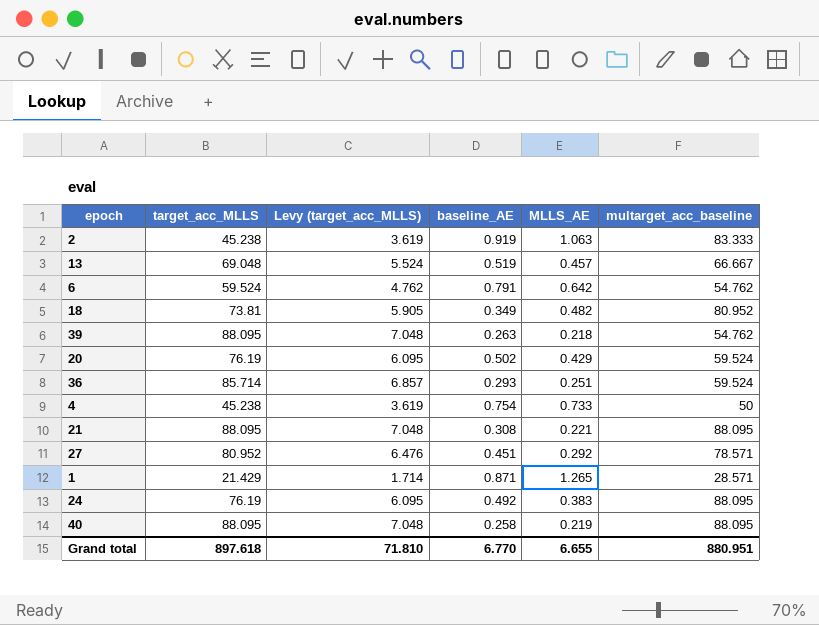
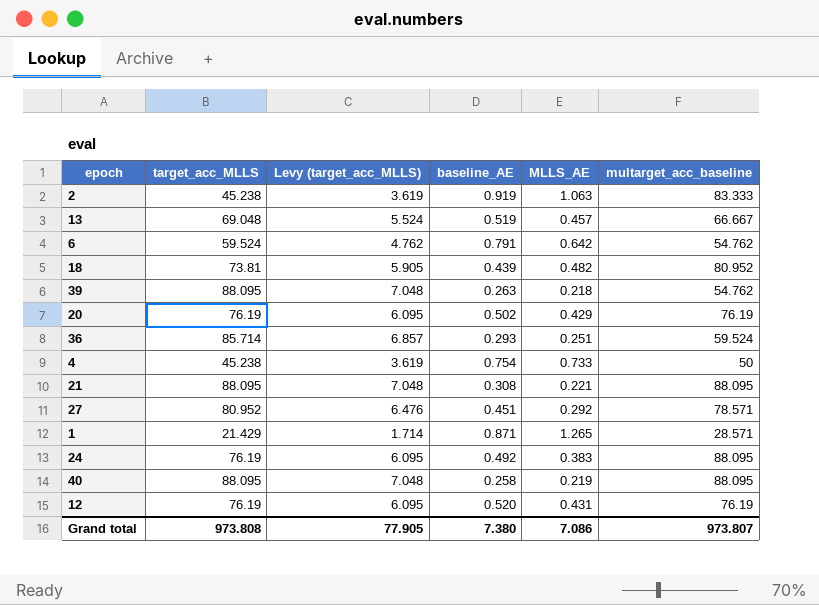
18 | baseline_AE: 0.349 -> 0.439
20 | multarget_acc_baseline: 59.524 -> 76.19
row 12: none -> 76.19 | 6.095 | 0.520 | 0.431 | 76.19
Grand total | target_acc_MLLS: 897.618 -> 973.808
Grand total | Levy (target_acc_MLLS): 71.810 -> 77.905
Grand total | baseline_AE: 6.770 -> 7.380
Grand total | MLLS_AE: 6.655 -> 7.086
Grand total | multarget_acc_baseline: 880.951 -> 973.807

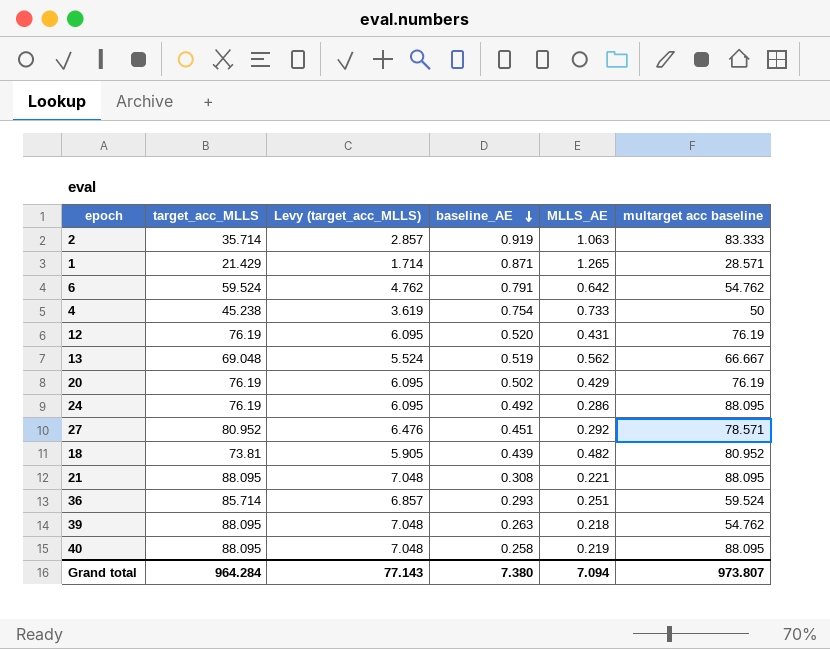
row order: none -> baseline_AE descending
column name: multarget_acc_baseline -> multarget acc baseline
2 | target_acc_MLLS: 45.238 -> 35.714
2 | Levy (target_acc_MLLS): 3.619 -> 2.857
13 | MLLS_AE: 0.457 -> 0.562
24 | MLLS_AE: 0.383 -> 0.286
Grand total | target_acc_MLLS: 973.808 -> 964.284
Grand total | Levy (target_acc_MLLS): 77.905 -> 77.143
Grand total | MLLS_AE: 7.086 -> 7.094

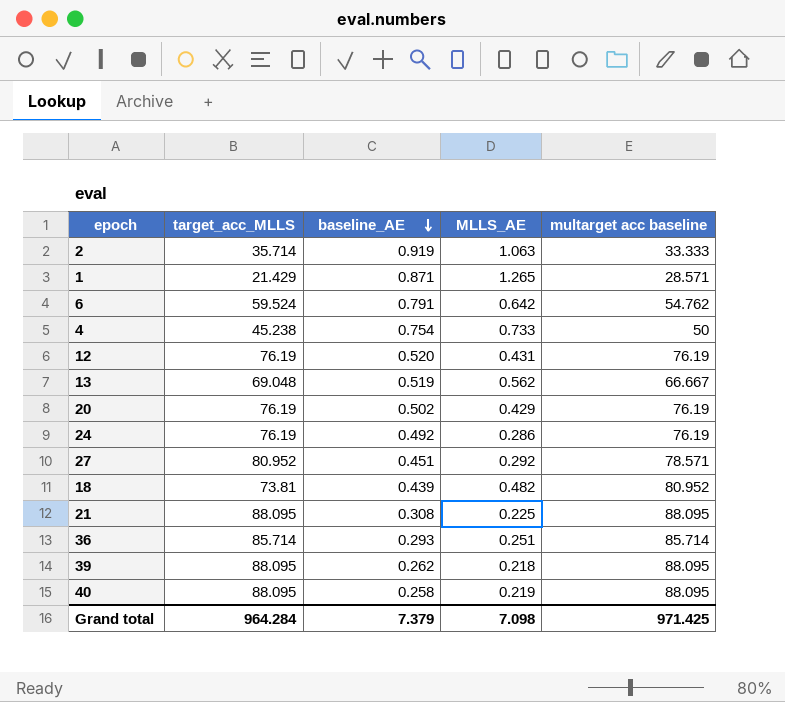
column Levy (target_acc_MLLS) | formula: [target_acc_MLLS] * 0.08 -> none
2 | multarget acc baseline: 83.333 -> 33.333
24 | multarget acc baseline: 88.095 -> 76.19
21 | MLLS_AE: 0.221 -> 0.225
36 | multarget acc baseline: 59.524 -> 85.714
39 | baseline_AE: 0.263 -> 0.262
39 | multarget acc baseline: 54.762 -> 88.095
Grand total | baseline_AE: 7.380 -> 7.379
Grand total | MLLS_AE: 7.094 -> 7.098
Grand total | multarget acc baseline: 973.807 -> 971.425

